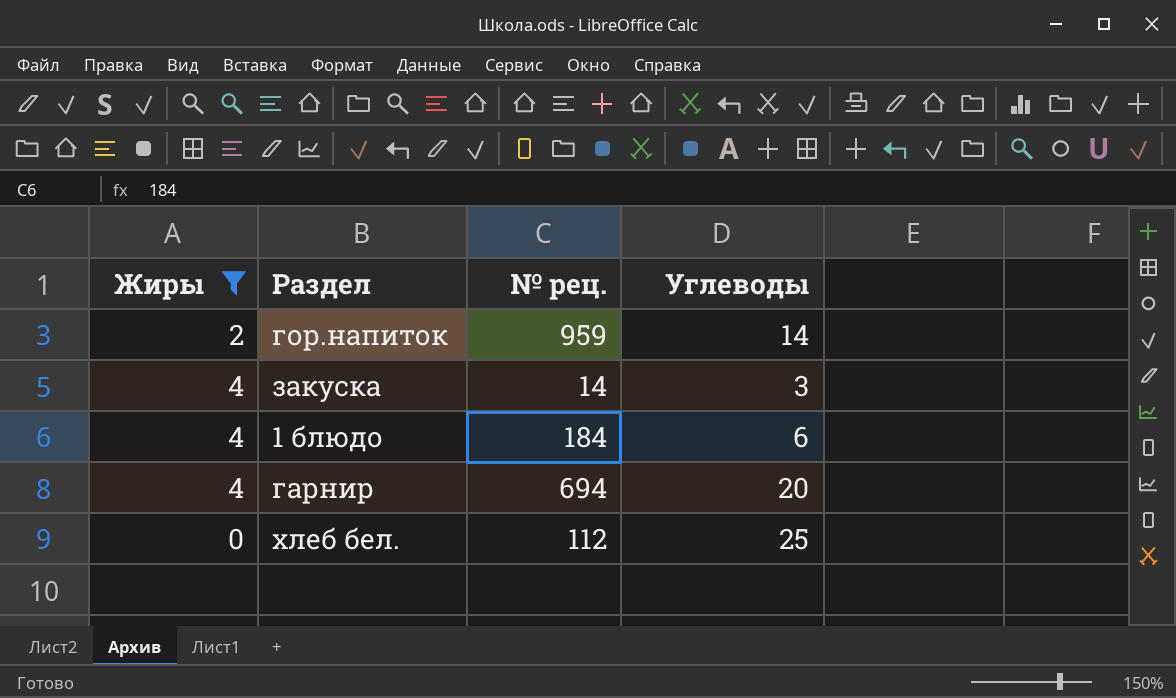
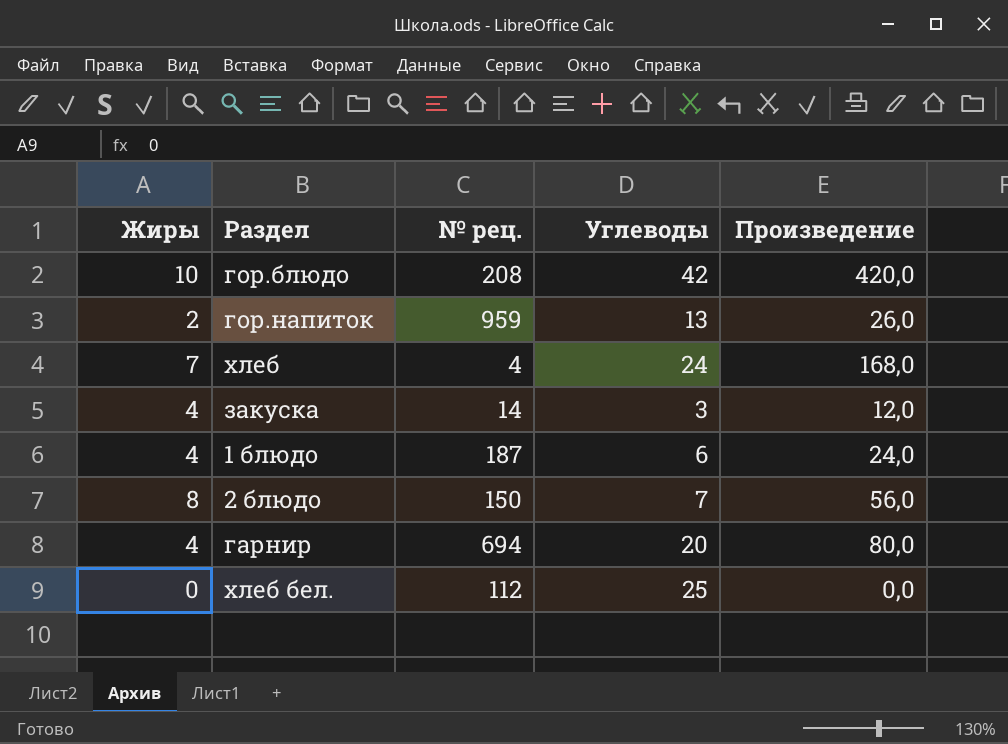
filter: Жиры <= 4 -> none
column Произведение | formula: none -> [Жиры] * [Углеводы]
гор.напиток | Углеводы: 14 -> 13
1 блюдо | № рец.: 184 -> 187

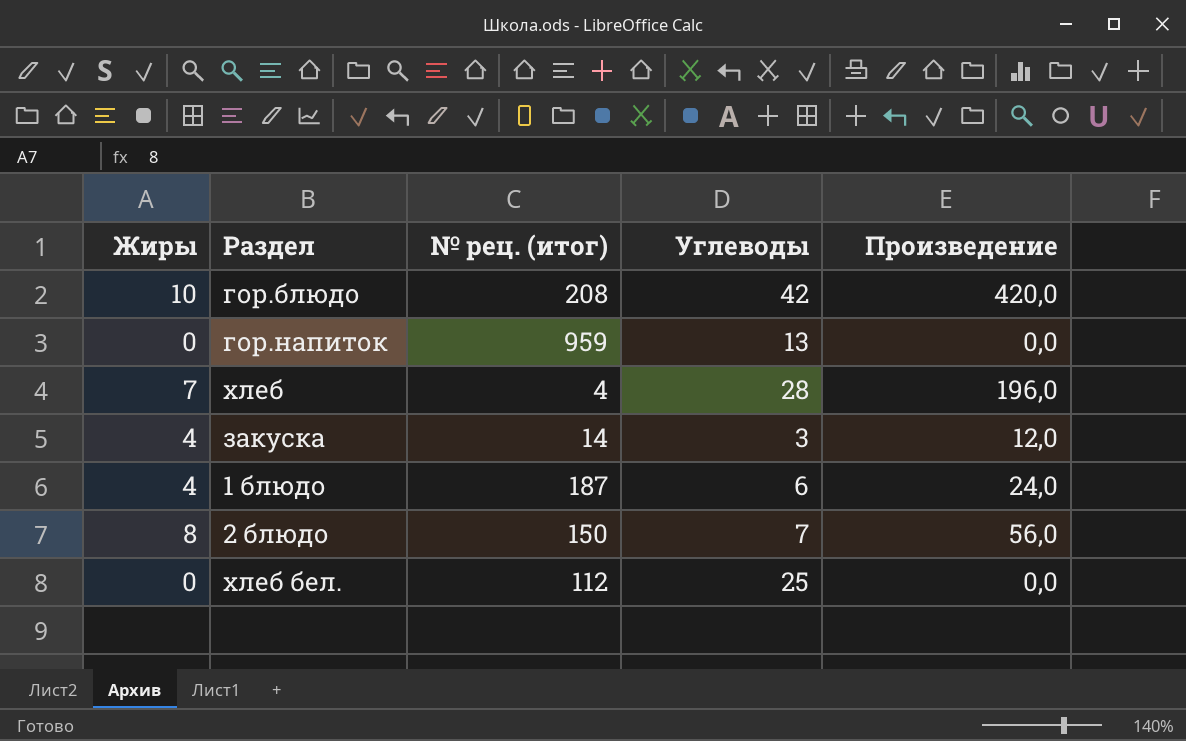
column name: № рец. -> № рец. (итог)
row гарнир: 4 | 694 | 20 | 80,0 -> none
гор.напиток | Жиры: 2 -> 0
гор.напиток | Произведение: 26,0 -> 0,0
хлеб | Углеводы: 24 -> 28
хлеб | Произведение: 168,0 -> 196,0

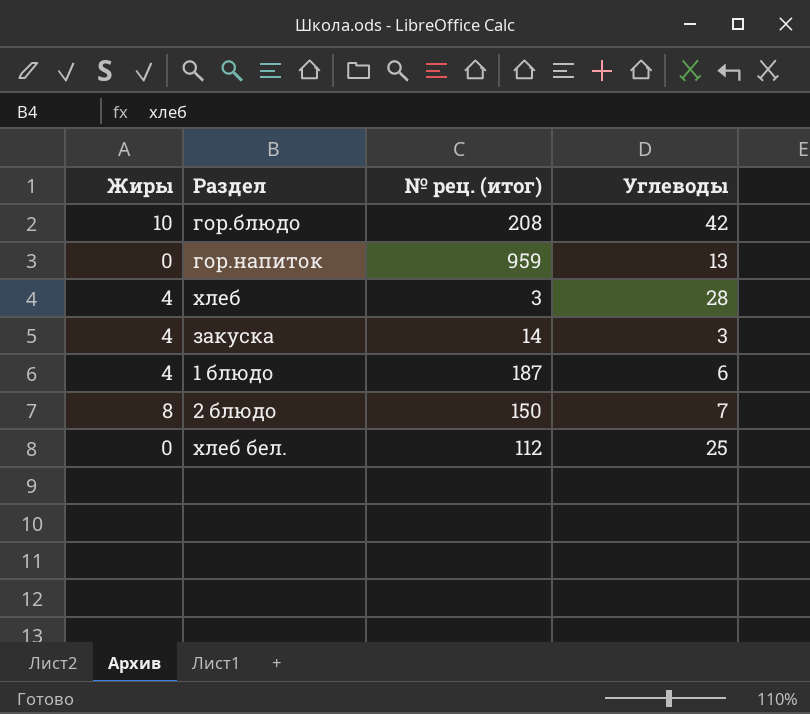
column Произведение | formula: [Жиры] * [Углеводы] -> none
хлеб | Жиры: 7 -> 4
хлеб | № рец. (итог): 4 -> 3

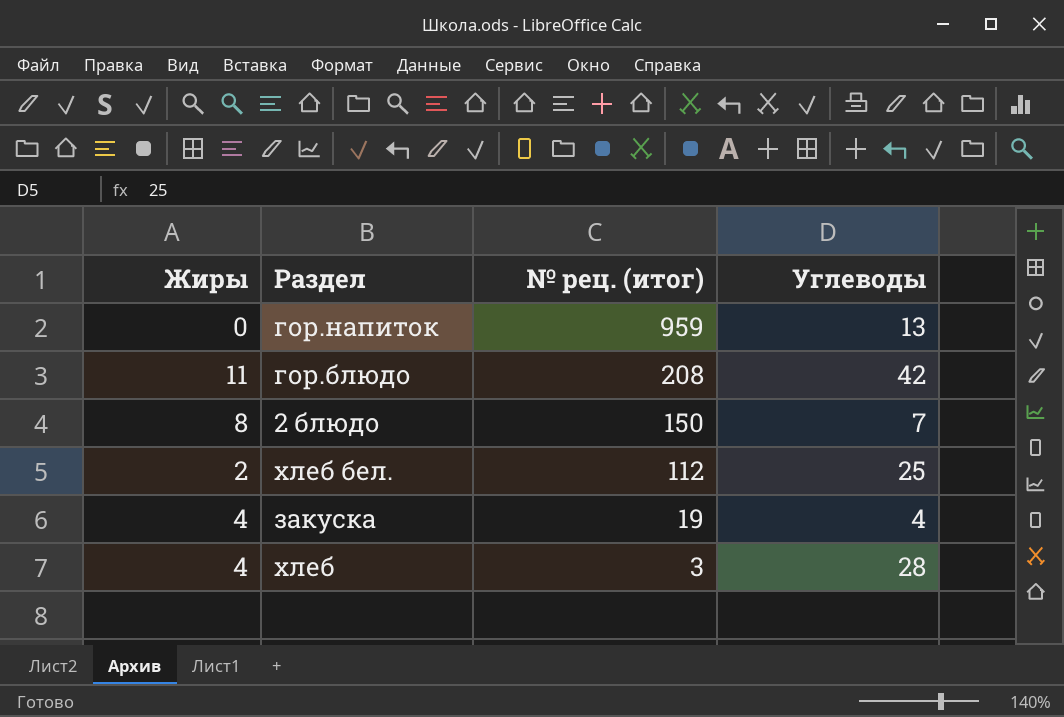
row order: none -> № рец. (итог) descending
row 1 блюдо: 4 | 187 | 6 -> none
гор.блюдо | Жиры: 10 -> 11
хлеб бел. | Жиры: 0 -> 2
закуска | № рец. (итог): 14 -> 19
закуска | Углеводы: 3 -> 4

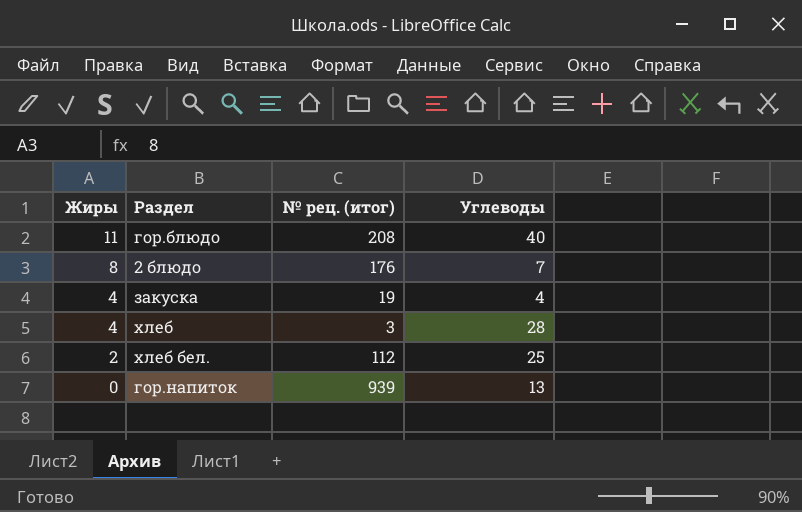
row order: № рец. (итог) descending -> Жиры descending
гор.блюдо | Углеводы: 42 -> 40
2 блюдо | № рец. (итог): 150 -> 176
гор.напиток | № рец. (итог): 959 -> 939

